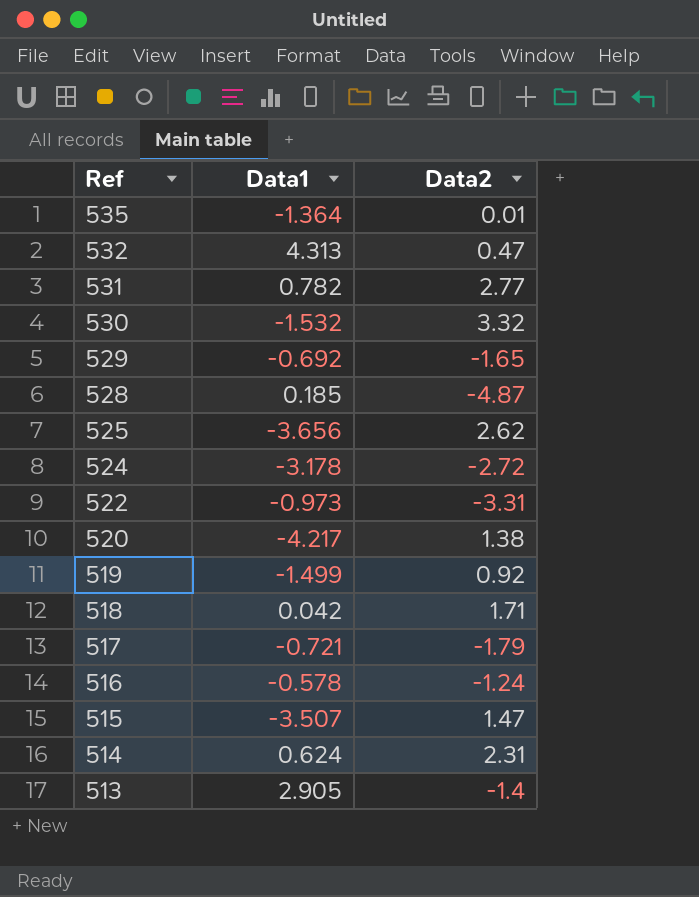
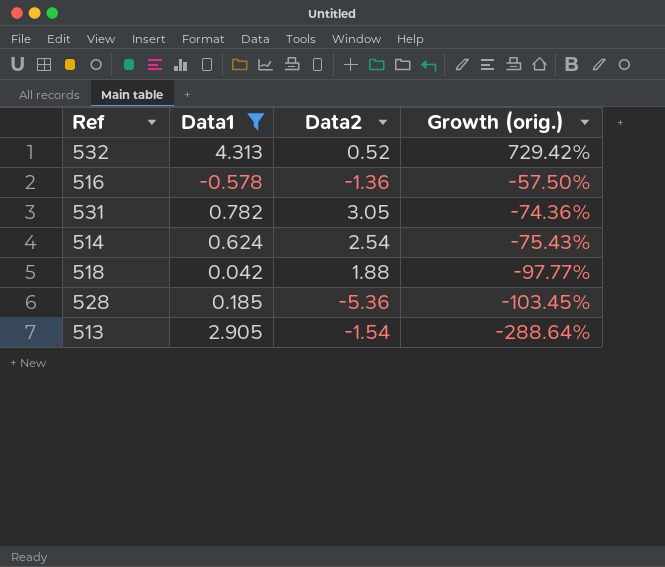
filter: none -> Data1 >= -0.578
row order: Ref descending -> Growth (orig.) descending
column Growth (orig.) | formula: none -> ([Data1] - [Data2]) / [Data2]
532 | Data2: 0.47 -> 0.52
516 | Data2: -1.24 -> -1.36
531 | Data2: 2.77 -> 3.05
514 | Data2: 2.31 -> 2.54
518 | Data2: 1.71 -> 1.88
528 | Data2: -4.87 -> -5.36
513 | Data2: -1.4 -> -1.54

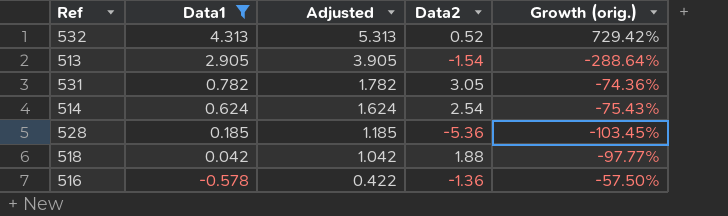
row order: Growth (orig.) descending -> Data1 descending
column Adjusted | formula: none -> [Data1] + 1

